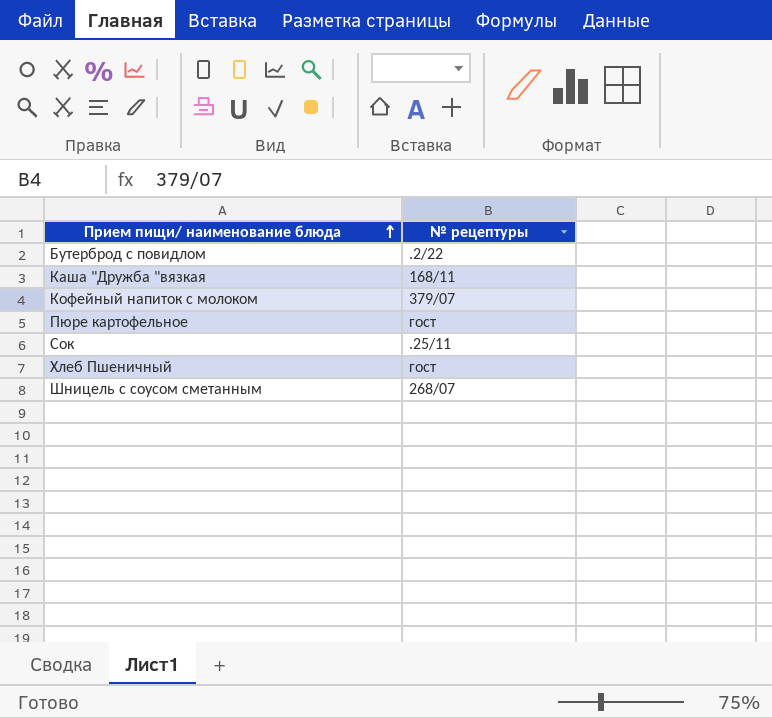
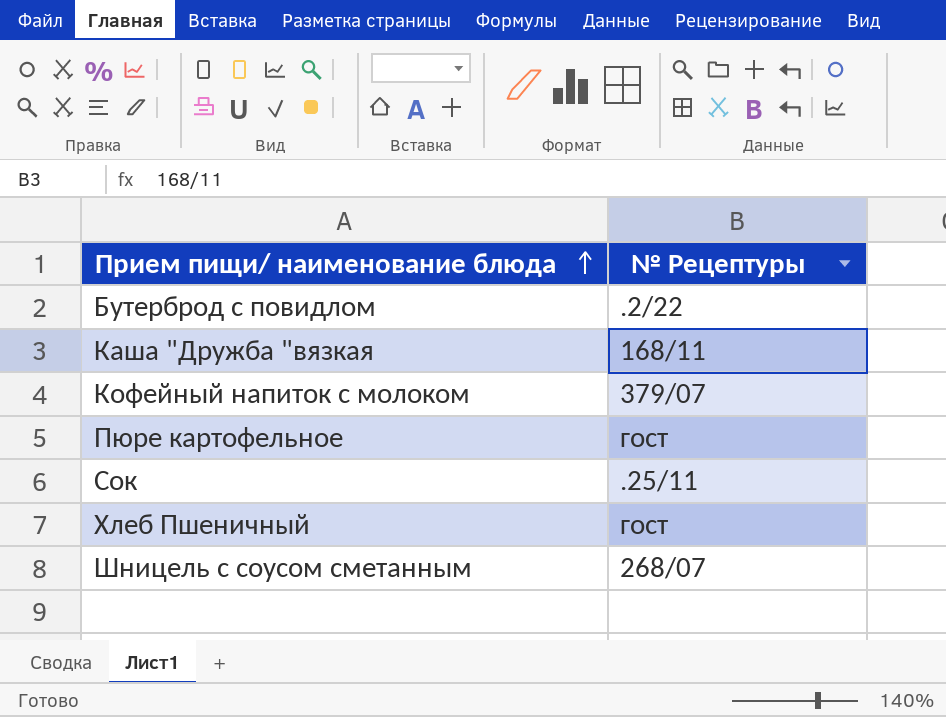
column name: № рецептуры -> № Рецептуры

